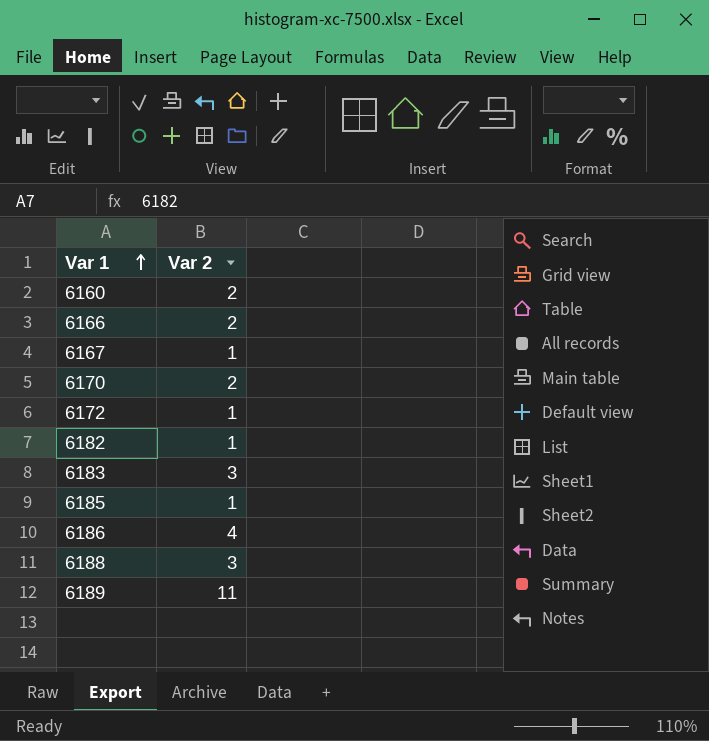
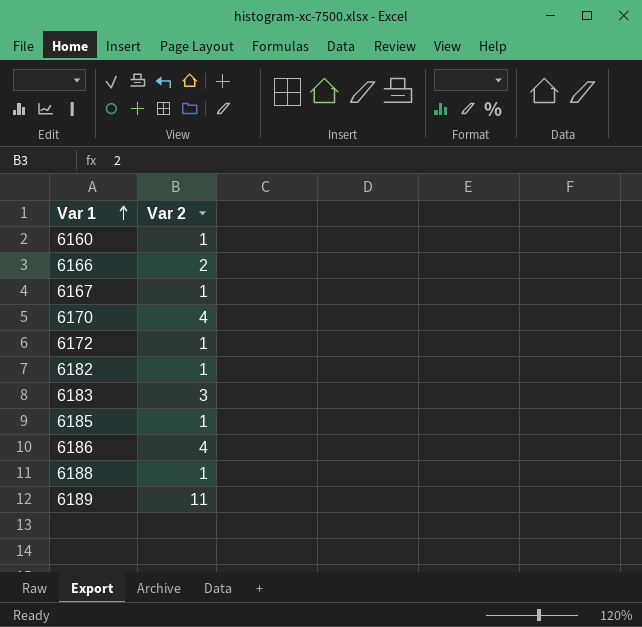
6160 | Var 2: 2 -> 1
6170 | Var 2: 2 -> 4
6188 | Var 2: 3 -> 1

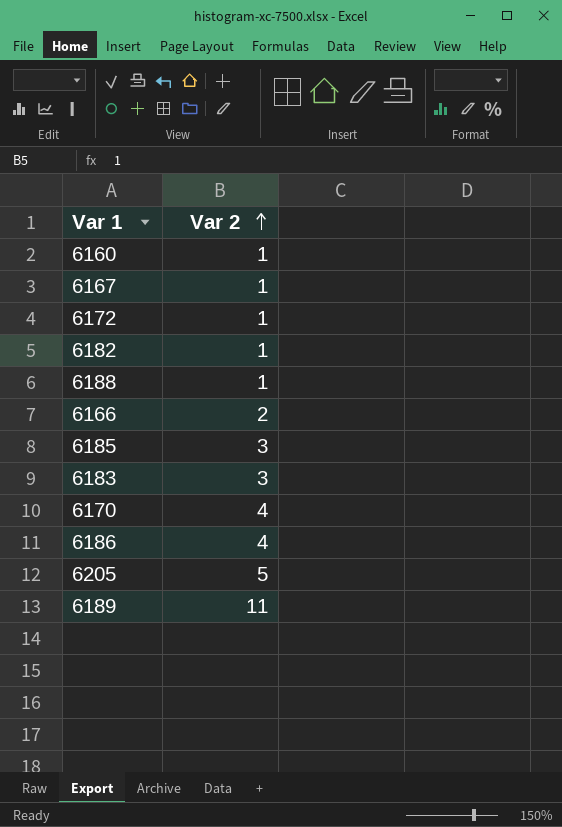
row order: Var 1 ascending -> Var 2 ascending
6185 | Var 2: 1 -> 3
row 6205: none -> 5

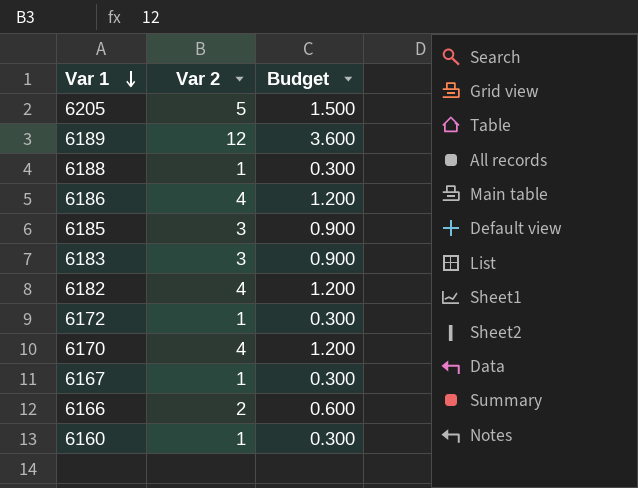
row order: Var 2 ascending -> Var 1 descending
column Budget | formula: none -> [Var 2] * 0.3
6189 | Var 2: 11 -> 12
6182 | Var 2: 1 -> 4

